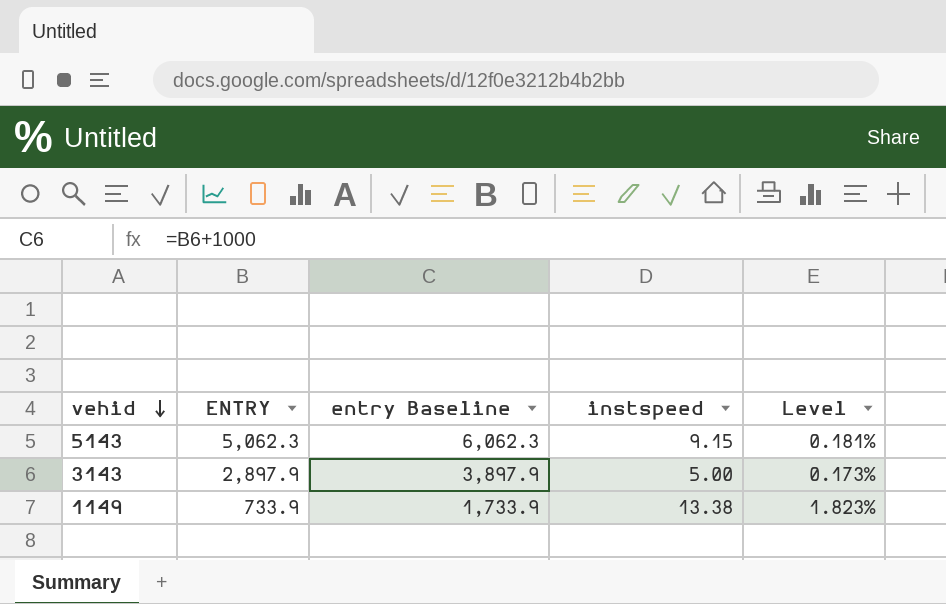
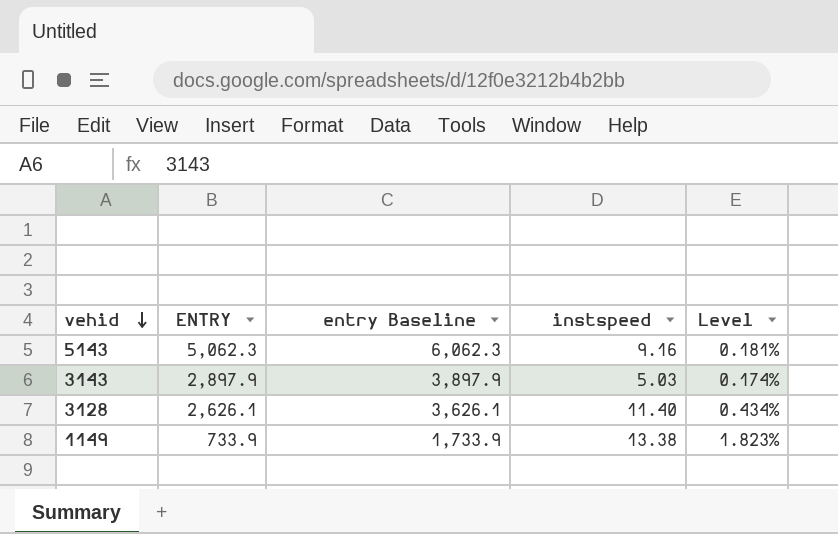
5143 | instspeed: 9.15 -> 9.16
3143 | instspeed: 5.00 -> 5.03
3143 | Level: 0.173% -> 0.174%
row 3128: none -> 2,626.1 | 3,626.1 | 11.40 | 0.434%

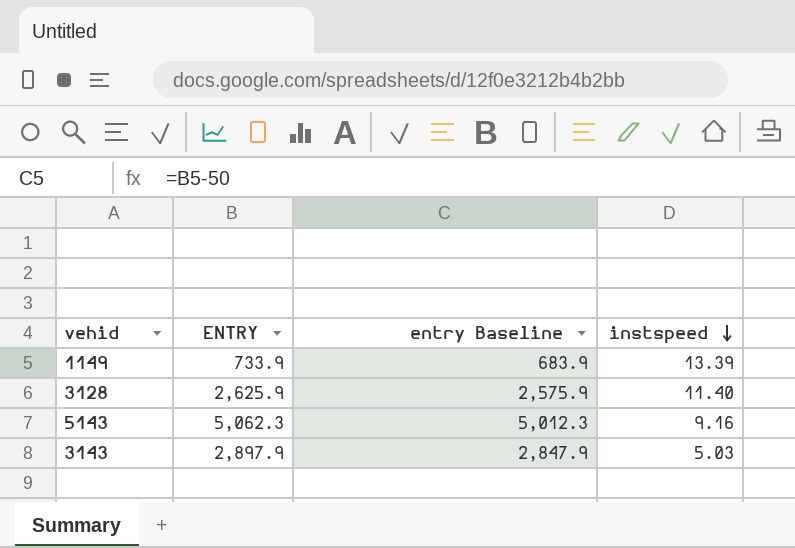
row order: vehid descending -> instspeed descending
column Level | formula: [instspeed] / [ENTRY] -> none
column entry Baseline | formula: [ENTRY] + 1000 -> [ENTRY] - 50
1149 | instspeed: 13.38 -> 13.39
3128 | ENTRY: 2,626.1 -> 2,625.9

